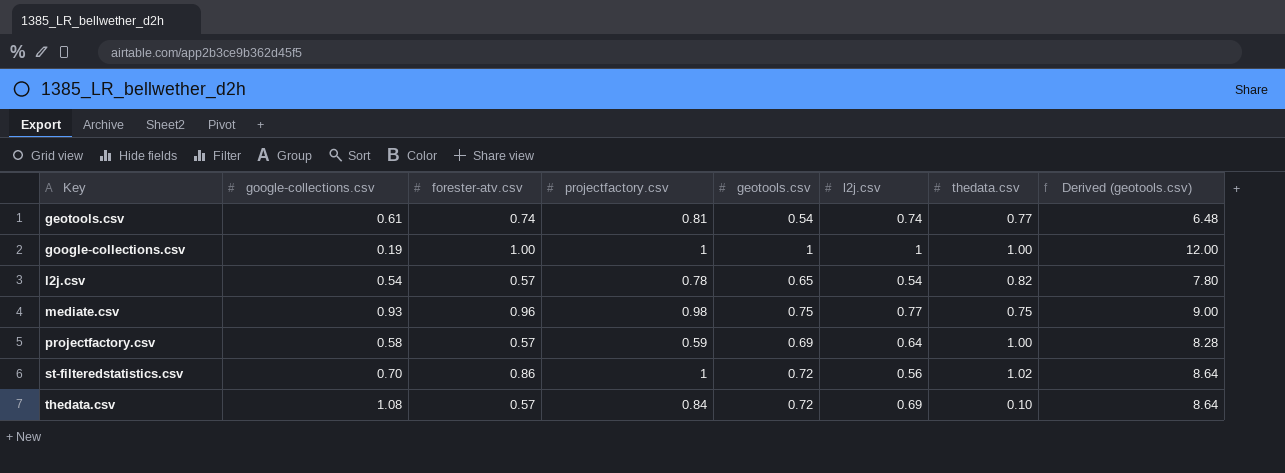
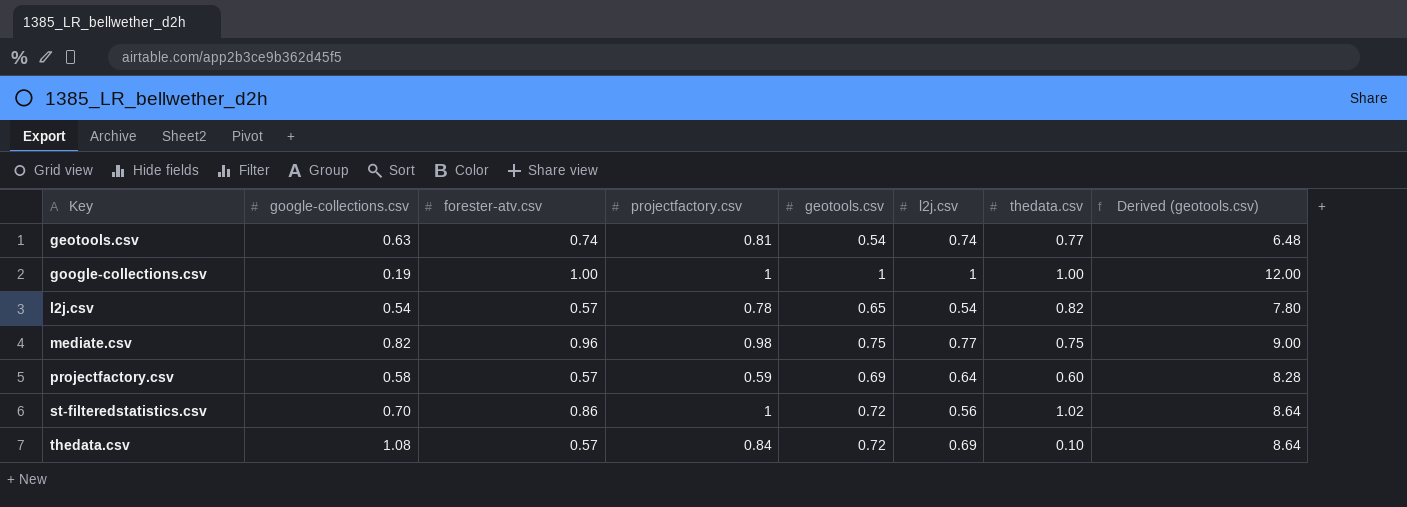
geotools.csv | google-collections.csv: 0.61 -> 0.63
mediate.csv | google-collections.csv: 0.93 -> 0.82
projectfactory.csv | thedata.csv: 1.00 -> 0.60

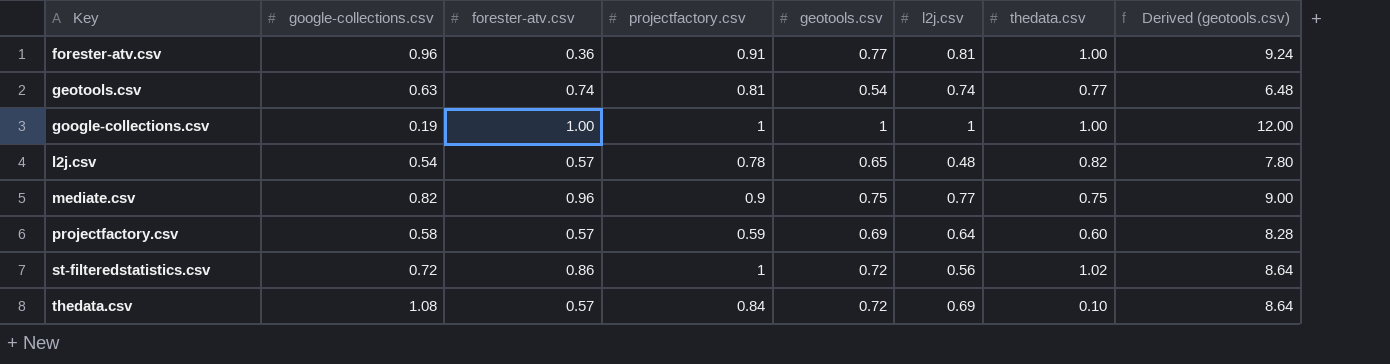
row forester-atv.csv: none -> 0.96 | 0.36 | 0.91 | 0.77 | 0.81 | 1.00 | 9.24
l2j.csv | l2j.csv: 0.54 -> 0.48
mediate.csv | projectfactory.csv: 0.98 -> 0.9
st-filteredstatistics.csv | google-collections.csv: 0.70 -> 0.72

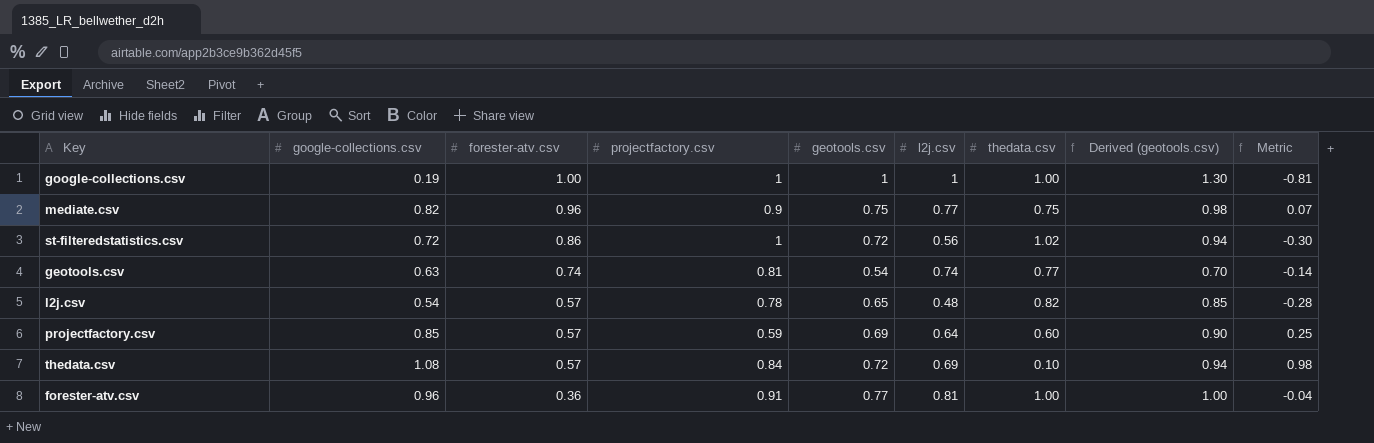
row order: Key ascending -> forester-atv.csv descending
column Derived (geotools.csv) | formula: [geotools.csv] * 12 -> [geotools.csv] * 1.3
column Metric | formula: none -> [google-collections.csv] - [thedata.csv]
projectfactory.csv | google-collections.csv: 0.58 -> 0.85

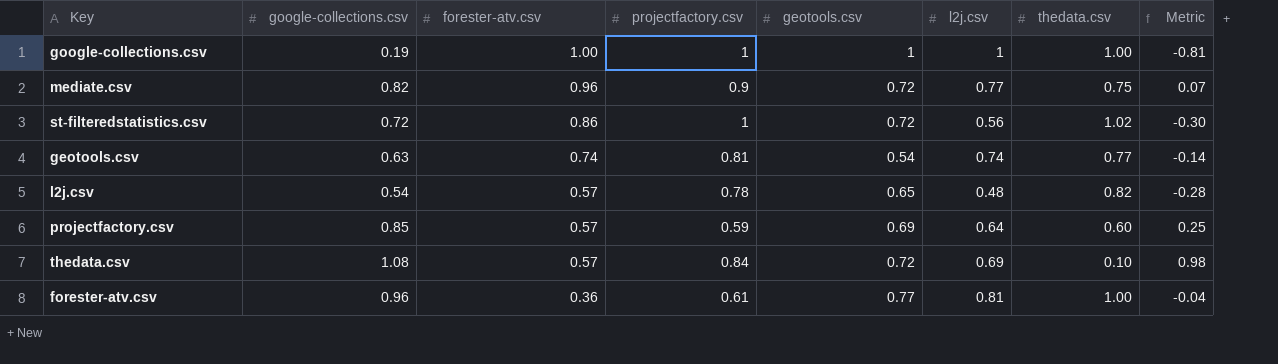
column Derived (geotools.csv) | formula: [geotools.csv] * 1.3 -> none
mediate.csv | geotools.csv: 0.75 -> 0.72
forester-atv.csv | projectfactory.csv: 0.91 -> 0.61

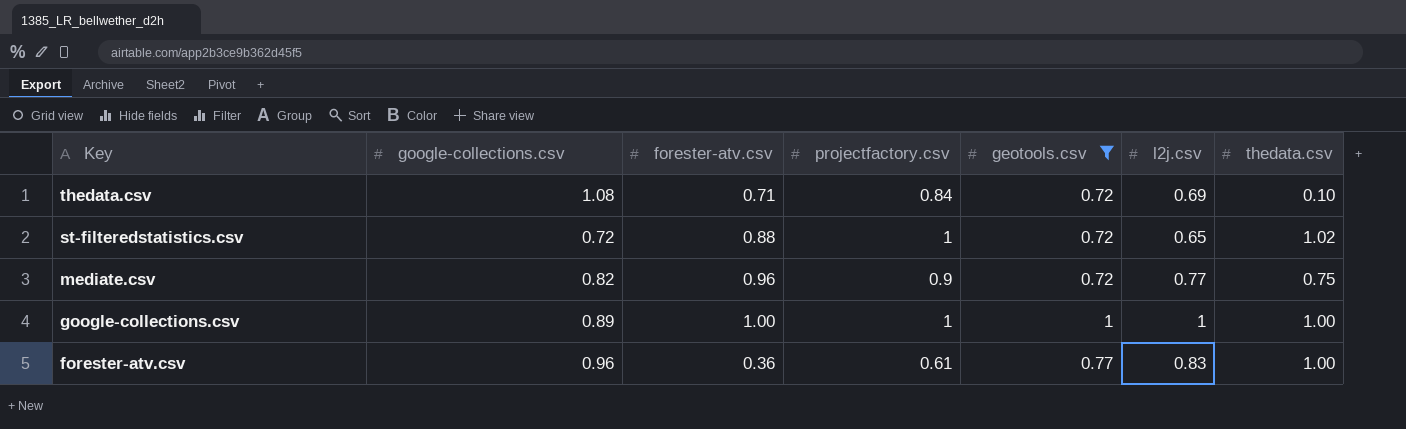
filter: none -> geotools.csv >= 0.72
row order: forester-atv.csv descending -> Key descending
column Metric | formula: [google-collections.csv] - [thedata.csv] -> none
thedata.csv | forester-atv.csv: 0.57 -> 0.71
st-filteredstatistics.csv | forester-atv.csv: 0.86 -> 0.88
st-filteredstatistics.csv | l2j.csv: 0.56 -> 0.65
google-collections.csv | google-collections.csv: 0.19 -> 0.89
forester-atv.csv | l2j.csv: 0.81 -> 0.83

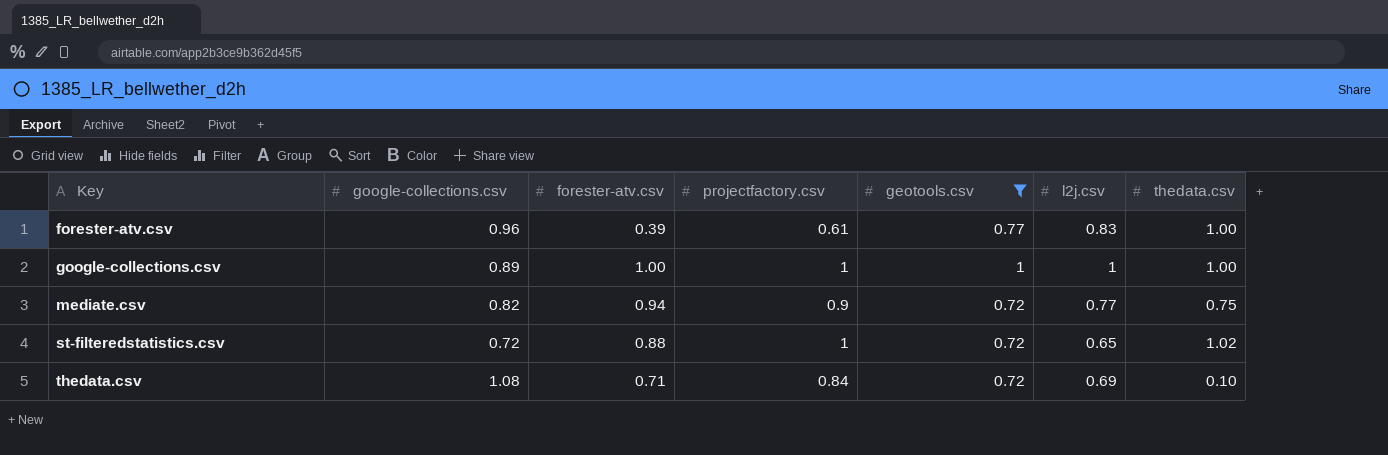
row order: Key descending -> Key ascending
forester-atv.csv | forester-atv.csv: 0.36 -> 0.39
mediate.csv | forester-atv.csv: 0.96 -> 0.94

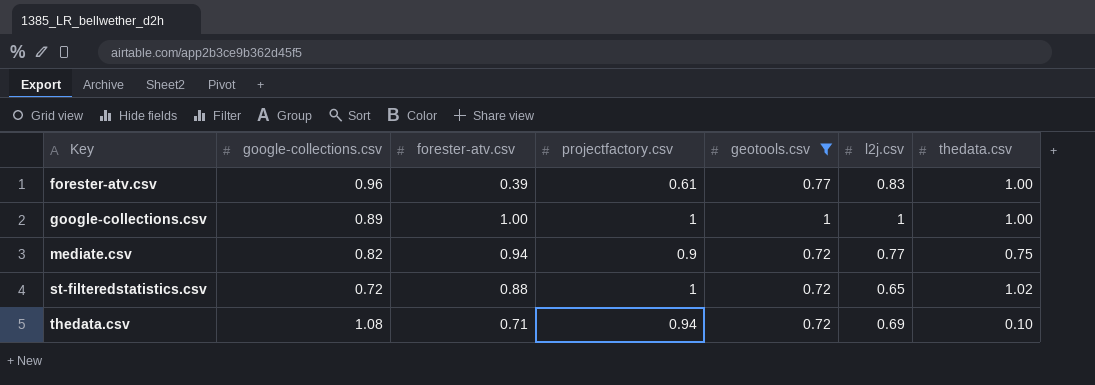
thedata.csv | projectfactory.csv: 0.84 -> 0.94

